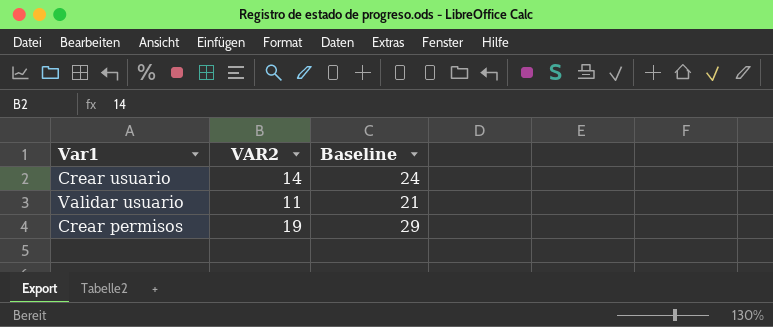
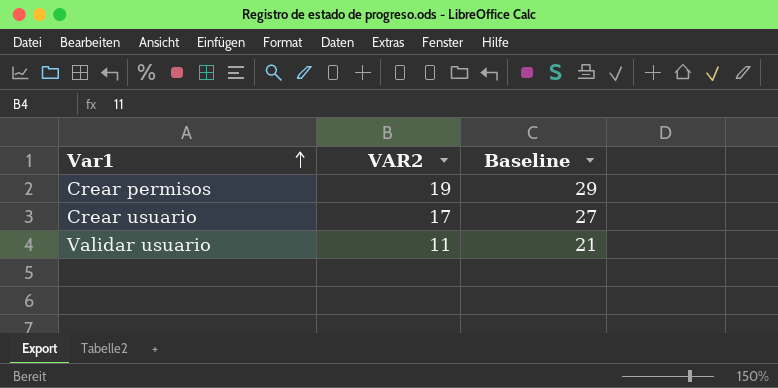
row order: none -> Var1 ascending
Crear usuario | VAR2: 14 -> 17
Crear usuario | Baseline: 24 -> 27

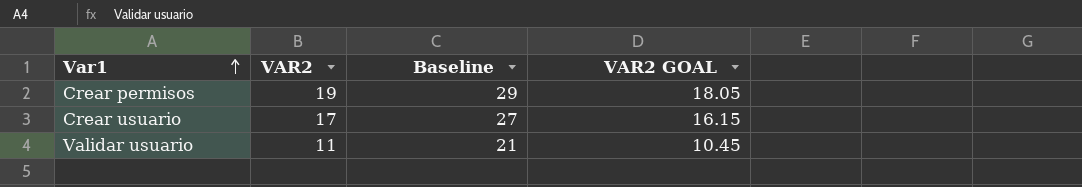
column VAR2 GOAL | formula: none -> [VAR2] * 0.95

